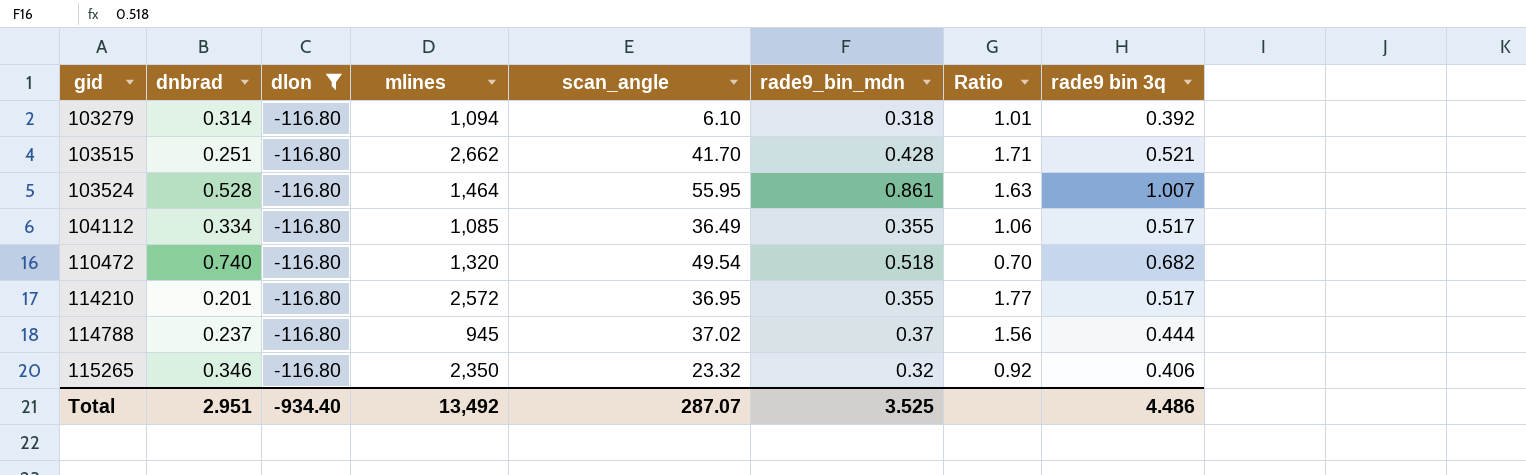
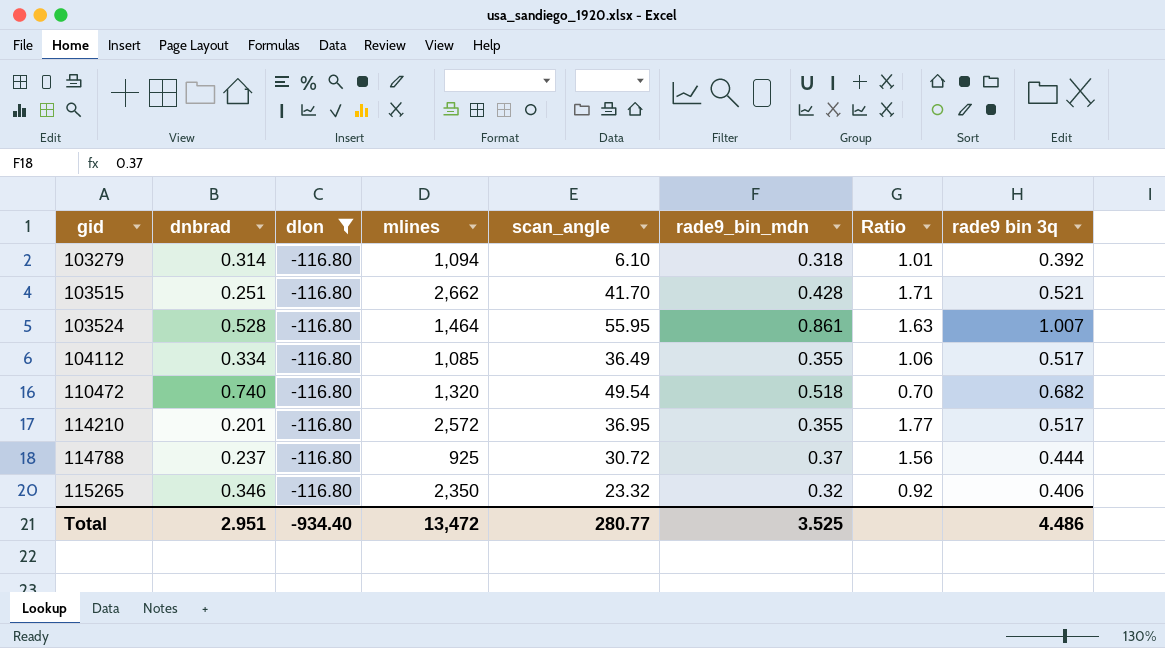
114788 | mlines: 945 -> 925
114788 | scan_angle: 37.02 -> 30.72
Total | mlines: 13,492 -> 13,472
Total | scan_angle: 287.07 -> 280.77

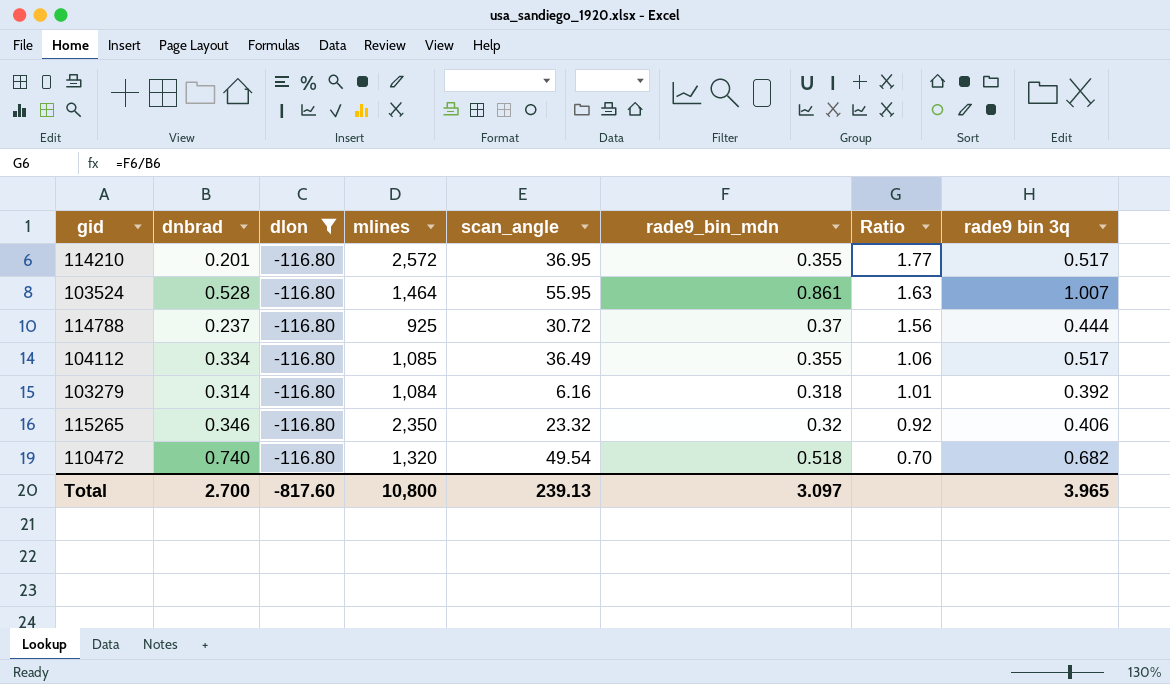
row order: gid ascending -> Ratio descending
row 103515: 0.251 | -116.80 | 2,662 | 41.70 | 0.428 | 1.71 | 0.521 -> none
103279 | mlines: 1,094 -> 1,084
103279 | scan_angle: 6.10 -> 6.16
Total | dnbrad: 2.951 -> 2.700
Total | dlon: -934.40 -> -817.60
Total | mlines: 13,472 -> 10,800
Total | scan_angle: 280.77 -> 239.13
Total | rade9_bin_mdn: 3.525 -> 3.097
Total | rade9 bin 3q: 4.486 -> 3.965

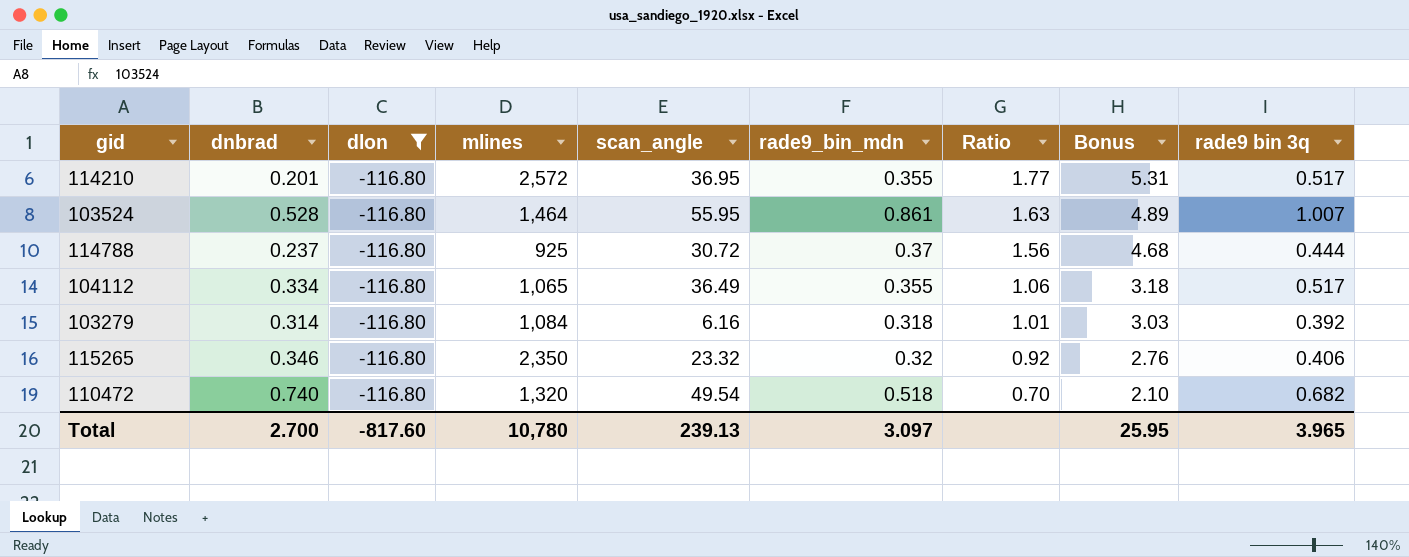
column Bonus | formula: none -> [Ratio] * 3
104112 | mlines: 1,085 -> 1,065
Total | mlines: 10,800 -> 10,780

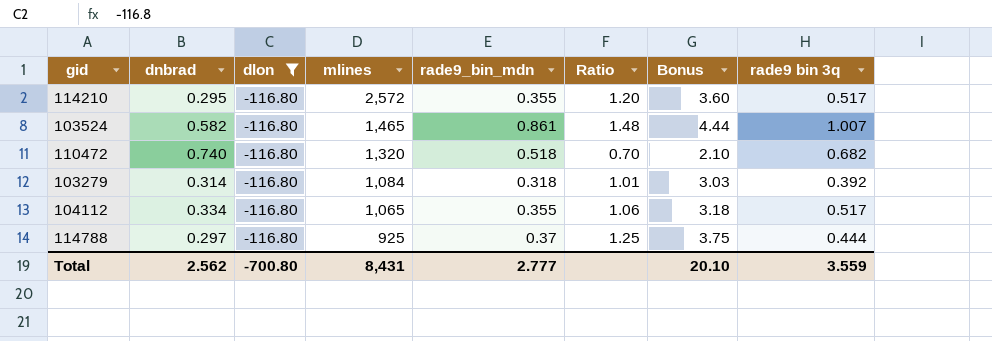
row order: Ratio descending -> mlines descending
column scan_angle | position: 5 -> none
row 115265: 0.346 | -116.80 | 2,350 | 23.32 | 0.32 | 0.92 | 2.76 | 0.406 -> none
114210 | dnbrad: 0.201 -> 0.295
114210 | Ratio: 1.77 -> 1.20
114210 | Bonus: 5.31 -> 3.60
103524 | dnbrad: 0.528 -> 0.582
103524 | mlines: 1,464 -> 1,465
103524 | Ratio: 1.63 -> 1.48
103524 | Bonus: 4.89 -> 4.44
114788 | dnbrad: 0.237 -> 0.297
114788 | Ratio: 1.56 -> 1.25
114788 | Bonus: 4.68 -> 3.75
Total | dnbrad: 2.700 -> 2.562
Total | dlon: -817.60 -> -700.80
Total | mlines: 10,780 -> 8,431
Total | rade9_bin_mdn: 3.097 -> 2.777
Total | Bonus: 25.95 -> 20.10
Total | rade9 bin 3q: 3.965 -> 3.559

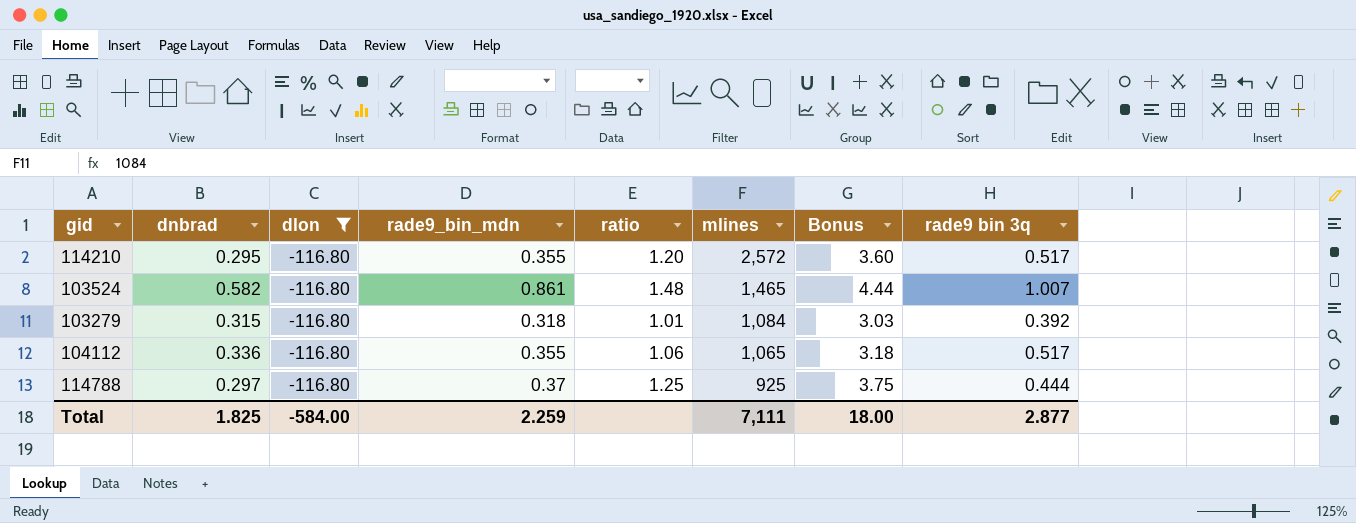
column name: Ratio -> ratio
column mlines | position: 4 -> 6
row 110472: 0.740 | -116.80 | 1,320 | 0.518 | 0.70 | 2.10 | 0.682 -> none
103279 | dnbrad: 0.314 -> 0.315
104112 | dnbrad: 0.334 -> 0.336
Total | dnbrad: 2.562 -> 1.825
Total | dlon: -700.80 -> -584.00
Total | rade9_bin_mdn: 2.777 -> 2.259
Total | mlines: 8,431 -> 7,111
Total | Bonus: 20.10 -> 18.00
Total | rade9 bin 3q: 3.559 -> 2.877

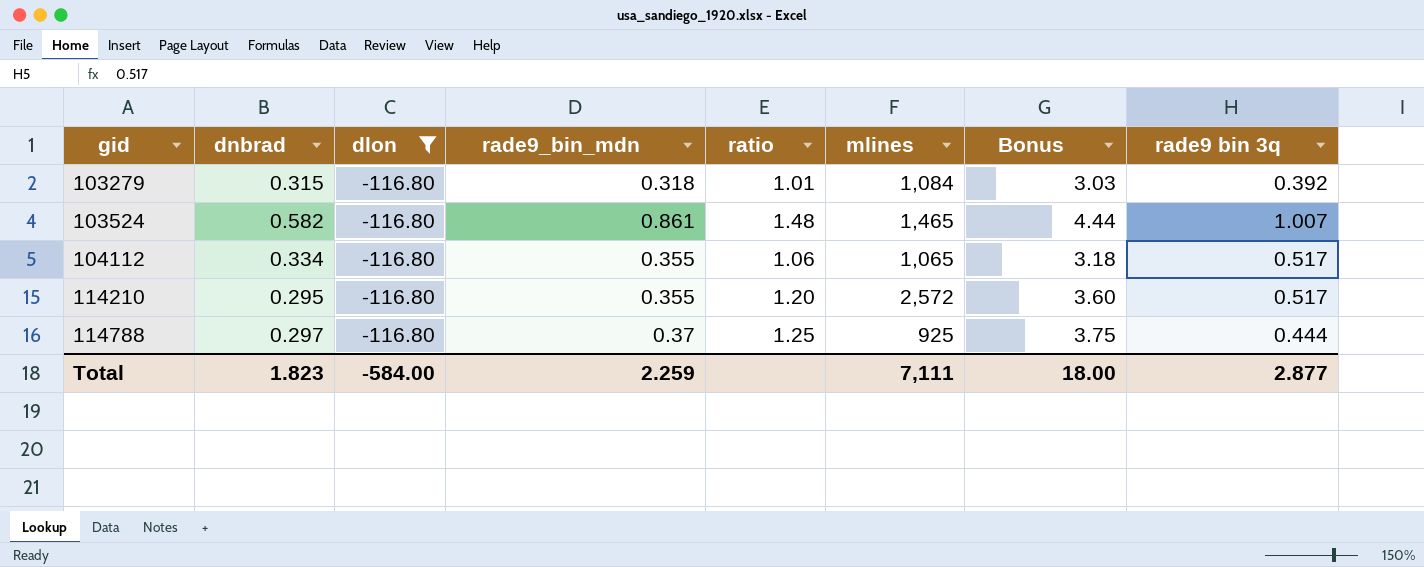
row order: mlines descending -> gid ascending
104112 | dnbrad: 0.336 -> 0.334
Total | dnbrad: 1.825 -> 1.823

